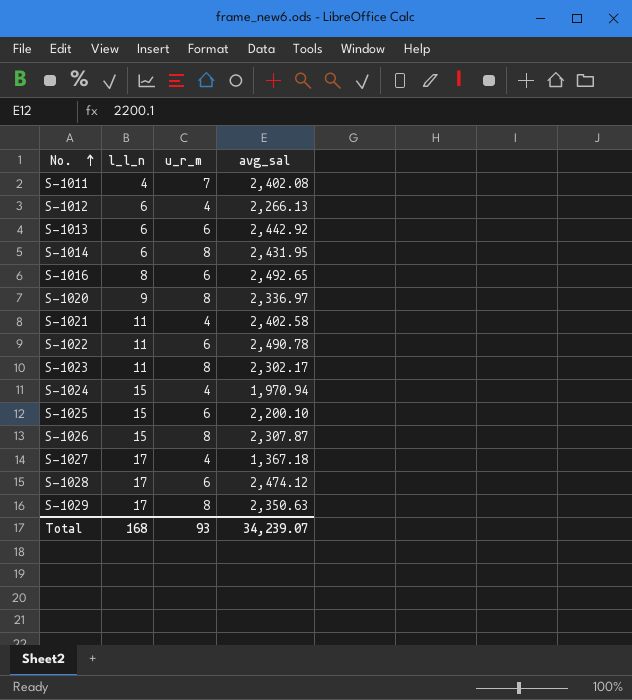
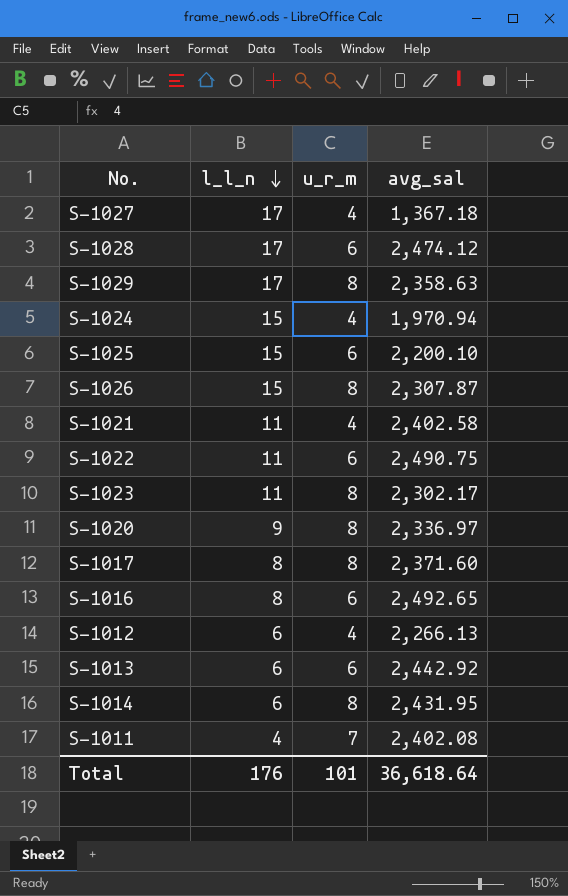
row order: No. ascending -> l_l_n descending
S-1029 | avg_sal: 2,350.63 -> 2,358.63
S-1022 | avg_sal: 2,490.78 -> 2,490.75
row S-1017: none -> 8 | 8 | 2,371.60
Total | l_l_n: 168 -> 176
Total | u_r_m: 93 -> 101
Total | avg_sal: 34,239.07 -> 36,618.64

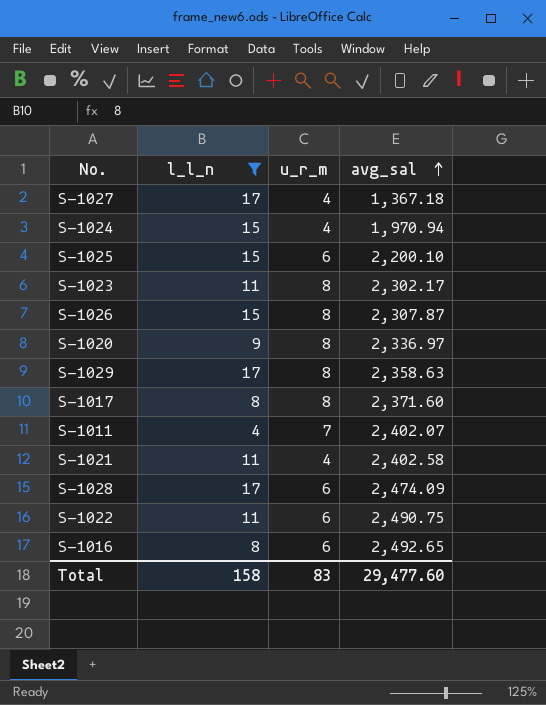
filter: none -> l_l_n != 6
row order: l_l_n descending -> avg_sal ascending
S-1011 | avg_sal: 2,402.08 -> 2,402.07
S-1028 | avg_sal: 2,474.12 -> 2,474.09
Total | l_l_n: 176 -> 158
Total | u_r_m: 101 -> 83
Total | avg_sal: 36,618.64 -> 29,477.60

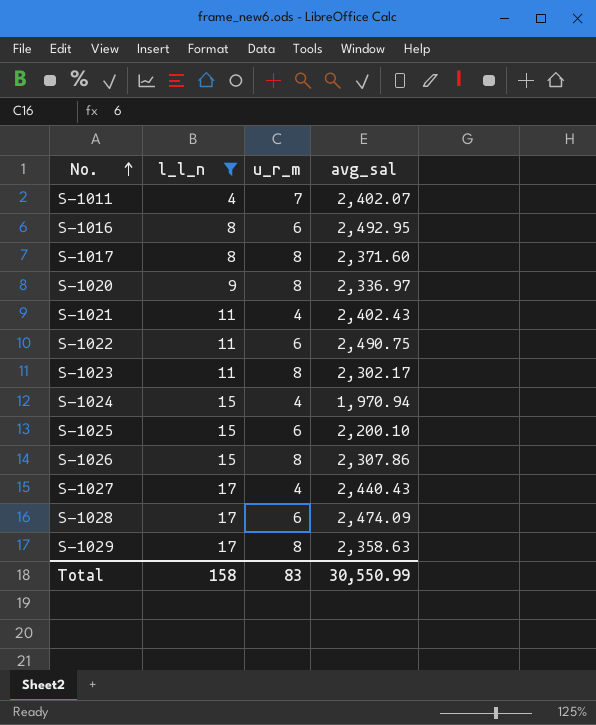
row order: avg_sal ascending -> No. ascending
S-1016 | avg_sal: 2,492.65 -> 2,492.95
S-1021 | avg_sal: 2,402.58 -> 2,402.43
S-1026 | avg_sal: 2,307.87 -> 2,307.86
S-1027 | avg_sal: 1,367.18 -> 2,440.43
Total | avg_sal: 29,477.60 -> 30,550.99

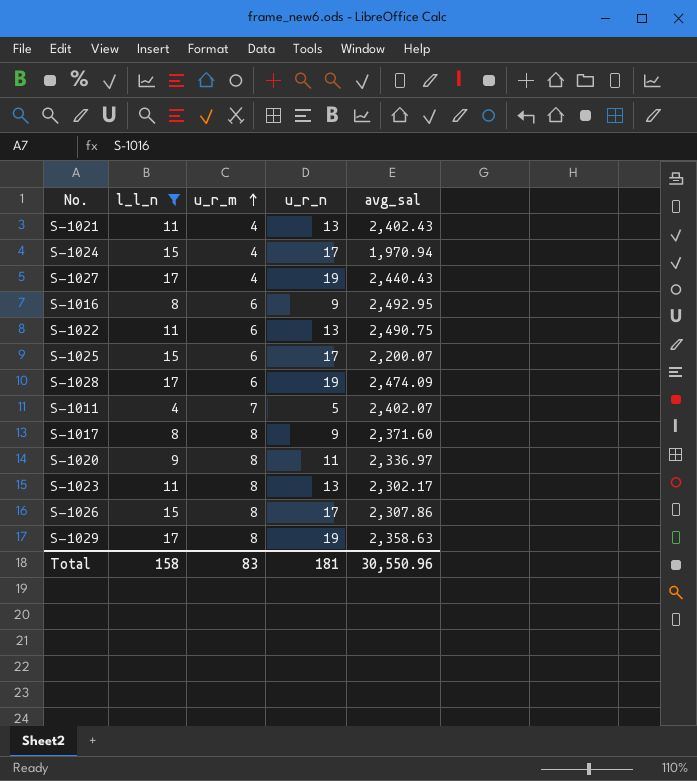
row order: No. ascending -> u_r_m ascending
column u_r_n | position: none -> 4
S-1025 | avg_sal: 2,200.10 -> 2,200.07
Total | avg_sal: 30,550.99 -> 30,550.96

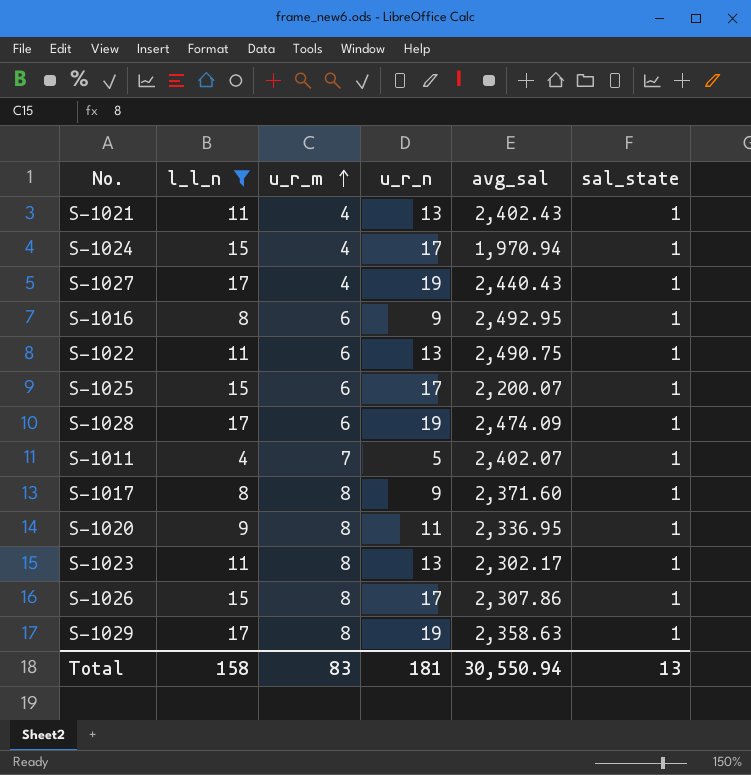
column sal_state | position: none -> 6
S-1020 | avg_sal: 2,336.97 -> 2,336.95
Total | avg_sal: 30,550.96 -> 30,550.94

